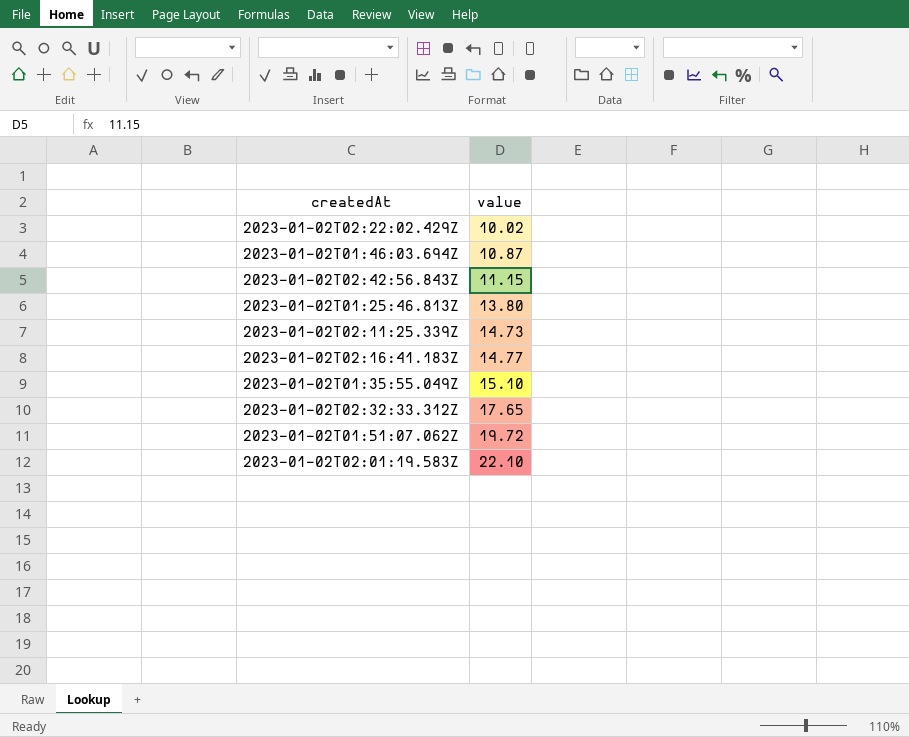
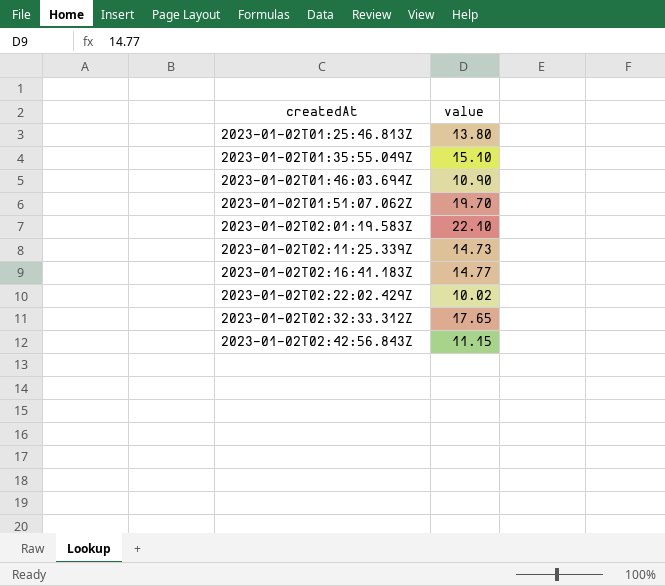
row order: value ascending -> createdAt ascending
2023-01-02T01:46:03.694Z | value: 10.87 -> 10.90
2023-01-02T01:51:07.062Z | value: 19.72 -> 19.70

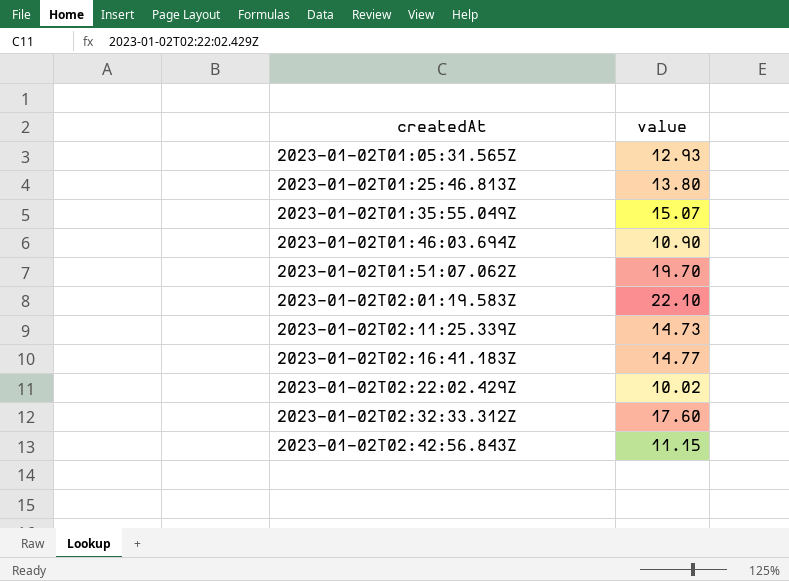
row 2023-01-02T01:05:31.565Z: none -> 12.93
2023-01-02T01:35:55.049Z | value: 15.10 -> 15.07
2023-01-02T02:32:33.312Z | value: 17.65 -> 17.60

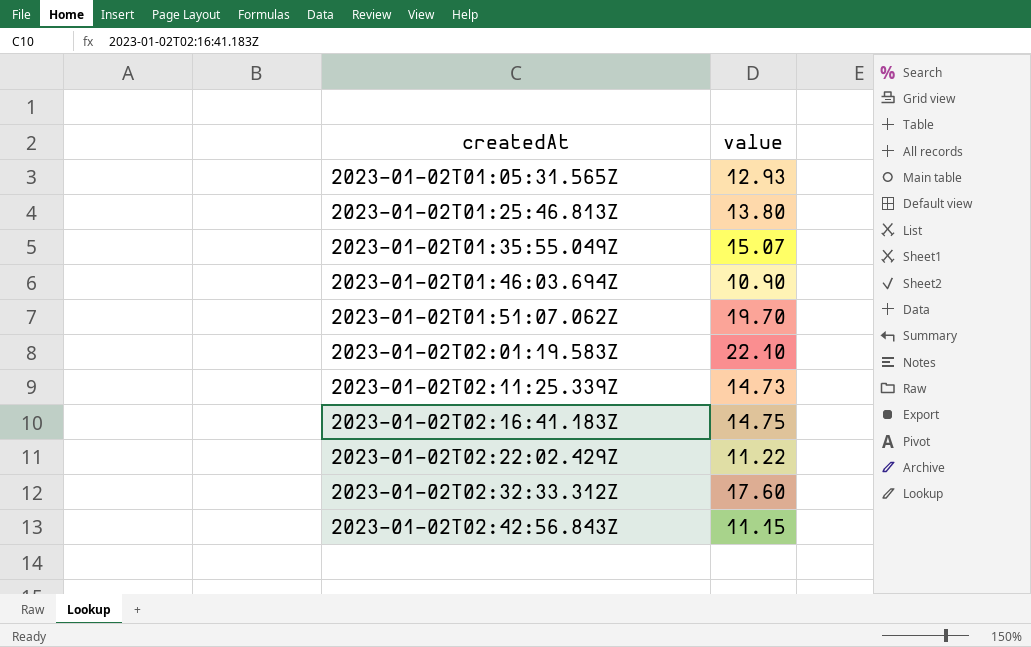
2023-01-02T02:16:41.183Z | value: 14.77 -> 14.75
2023-01-02T02:22:02.429Z | value: 10.02 -> 11.22

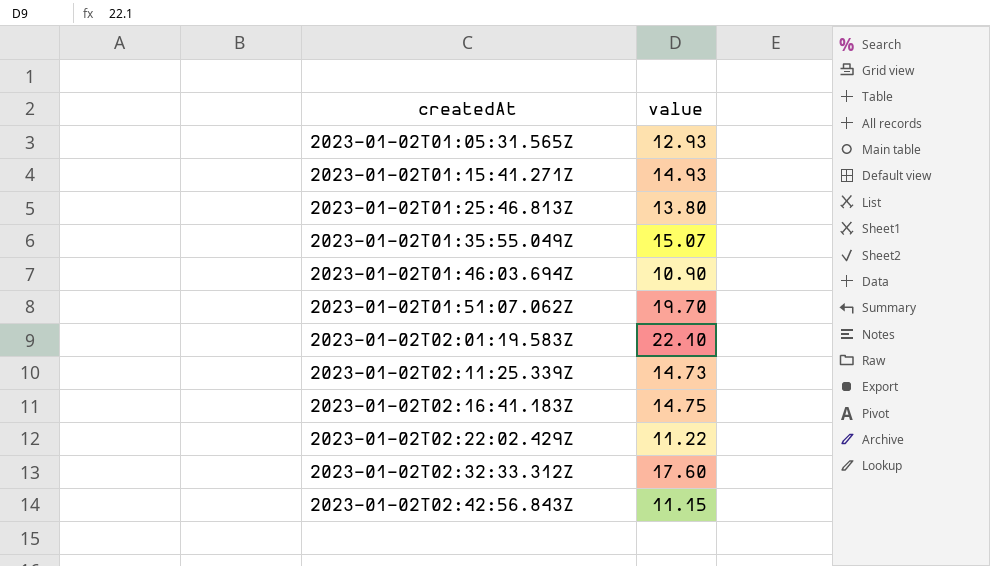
row 2023-01-02T01:15:41.271Z: none -> 14.93

